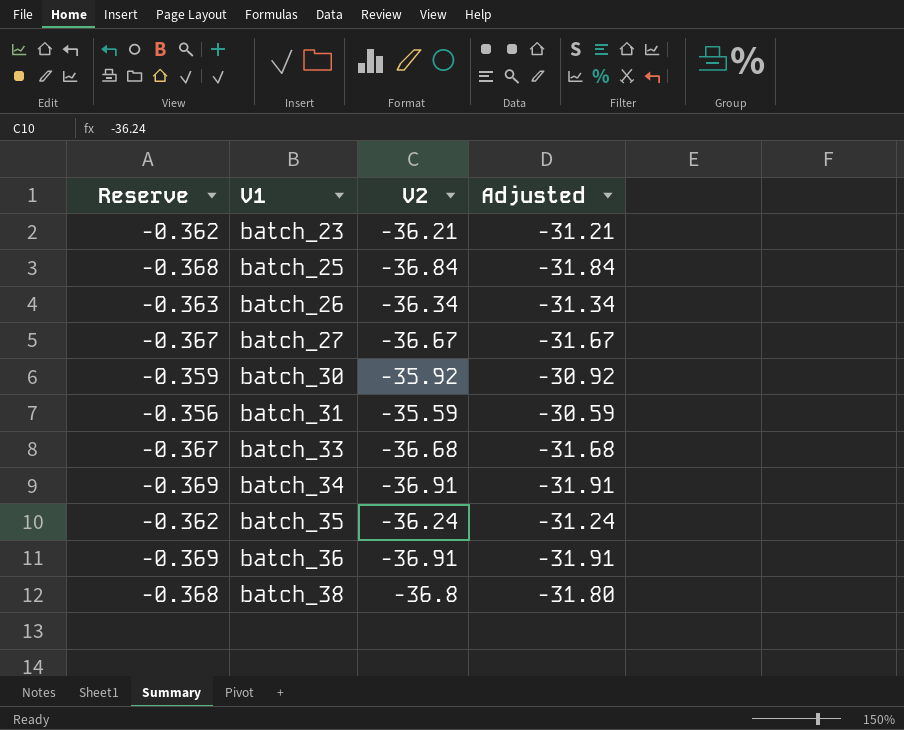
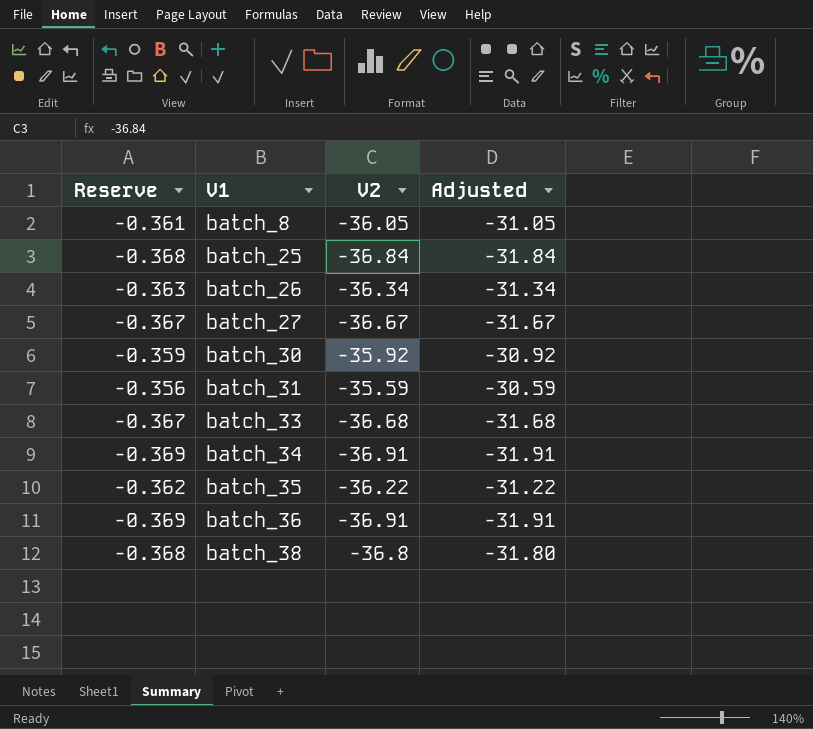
row batch_23: -0.362 | -36.21 | -31.21 -> none
row batch_8: none -> -0.361 | -36.05 | -31.05
batch_35 | V2: -36.24 -> -36.22
batch_35 | Adjusted: -31.24 -> -31.22

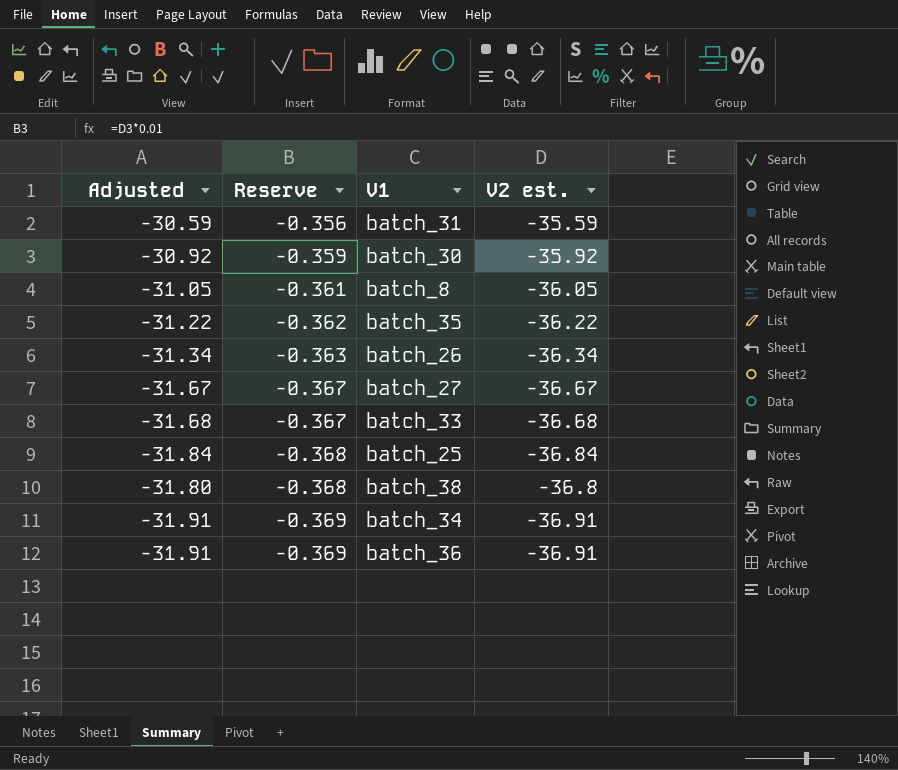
row order: V1 ascending -> Reserve descending
column Adjusted | position: 4 -> 1
column name: V2 -> V2 est.

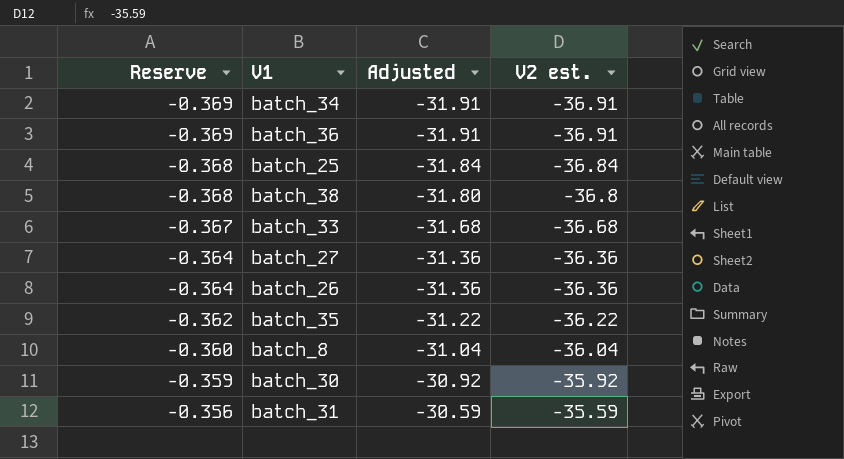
row order: Reserve descending -> Reserve ascending
column Adjusted | position: 1 -> 3
batch_27 | Reserve: -0.367 -> -0.364
batch_27 | Adjusted: -31.67 -> -31.36
batch_27 | V2 est.: -36.67 -> -36.36
batch_26 | Reserve: -0.363 -> -0.364
batch_26 | Adjusted: -31.34 -> -31.36
batch_26 | V2 est.: -36.34 -> -36.36
batch_8 | Reserve: -0.361 -> -0.360
batch_8 | Adjusted: -31.05 -> -31.04
batch_8 | V2 est.: -36.05 -> -36.04

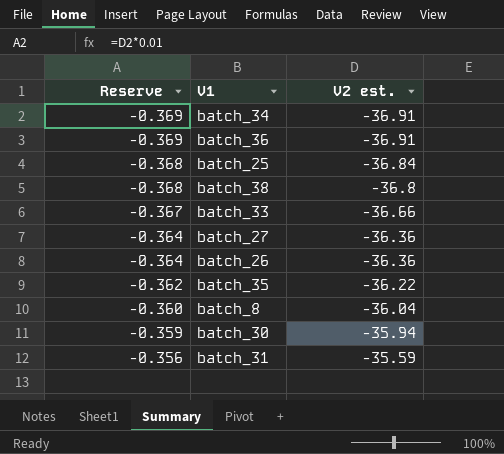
column Adjusted | formula: [V2 est.] + 5 -> none
batch_33 | V2 est.: -36.68 -> -36.66
batch_30 | V2 est.: -35.92 -> -35.94

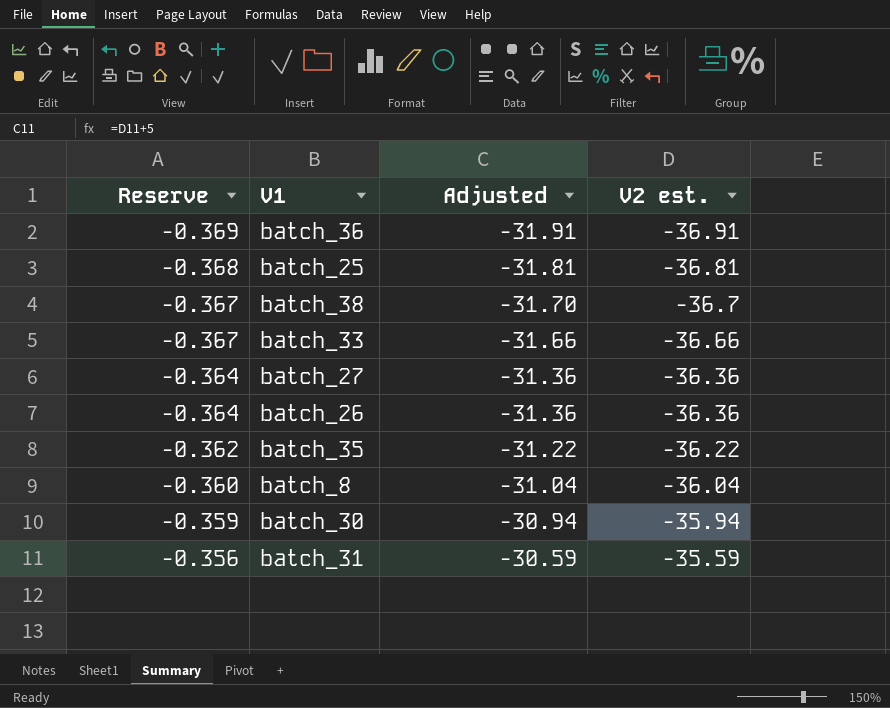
column Adjusted | formula: none -> [V2 est.] + 5
row batch_34: -0.369 | -36.91 -> none
batch_25 | V2 est.: -36.84 -> -36.81
batch_38 | Reserve: -0.368 -> -0.367
batch_38 | V2 est.: -36.8 -> -36.7

